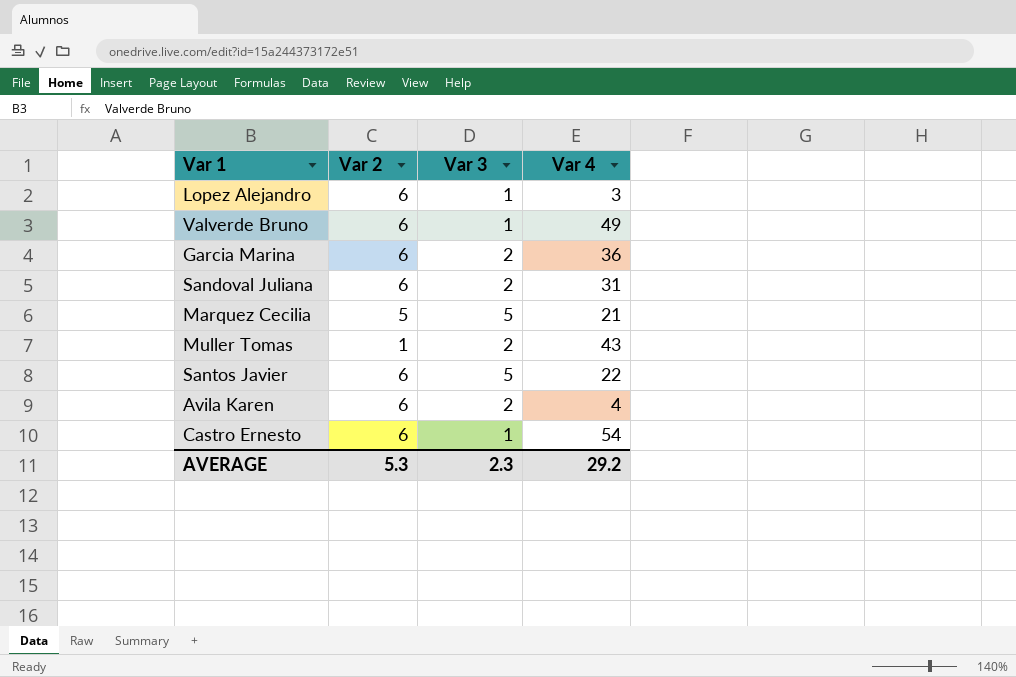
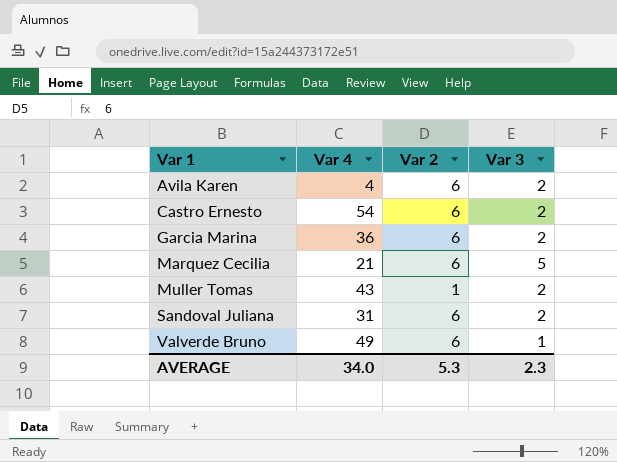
row order: none -> Var 1 ascending
column Var 4 | position: 4 -> 2
row Lopez Alejandro: 6 | 1 | 3 -> none
row Santos Javier: 6 | 5 | 22 -> none
Castro Ernesto | Var 3: 1 -> 2
Marquez Cecilia | Var 2: 5 -> 6
AVERAGE | Var 4: 29.2 -> 34.0

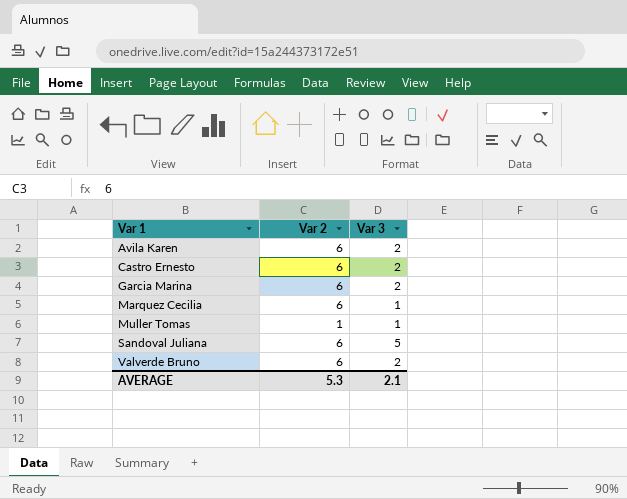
column Var 4 | position: 2 -> none
Marquez Cecilia | Var 3: 5 -> 1
Muller Tomas | Var 3: 2 -> 1
Sandoval Juliana | Var 3: 2 -> 5
Valverde Bruno | Var 3: 1 -> 2
AVERAGE | Var 3: 2.3 -> 2.1

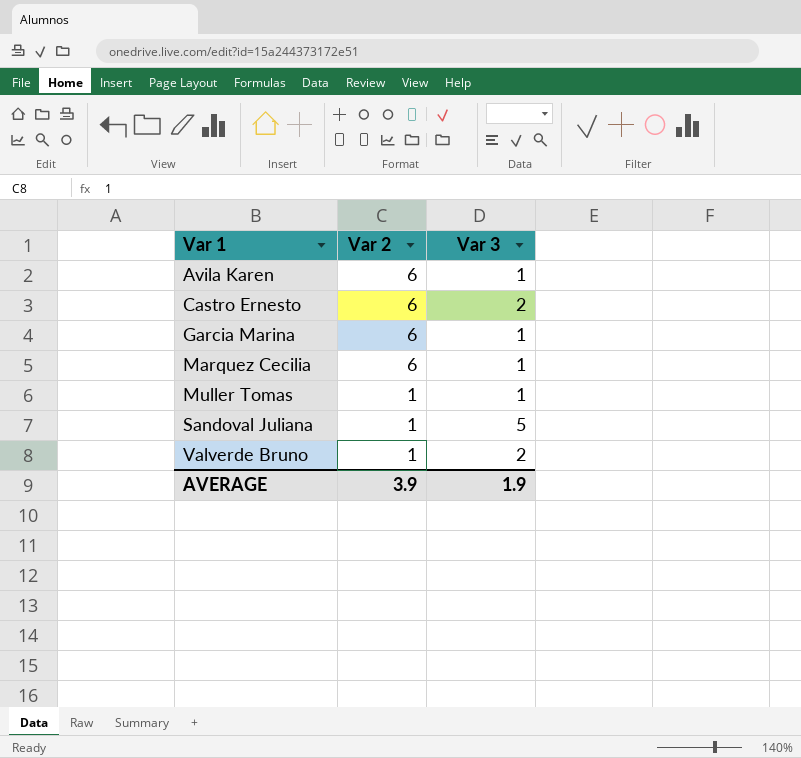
Avila Karen | Var 3: 2 -> 1
Garcia Marina | Var 3: 2 -> 1
Sandoval Juliana | Var 2: 6 -> 1
Valverde Bruno | Var 2: 6 -> 1
AVERAGE | Var 2: 5.3 -> 3.9
AVERAGE | Var 3: 2.1 -> 1.9

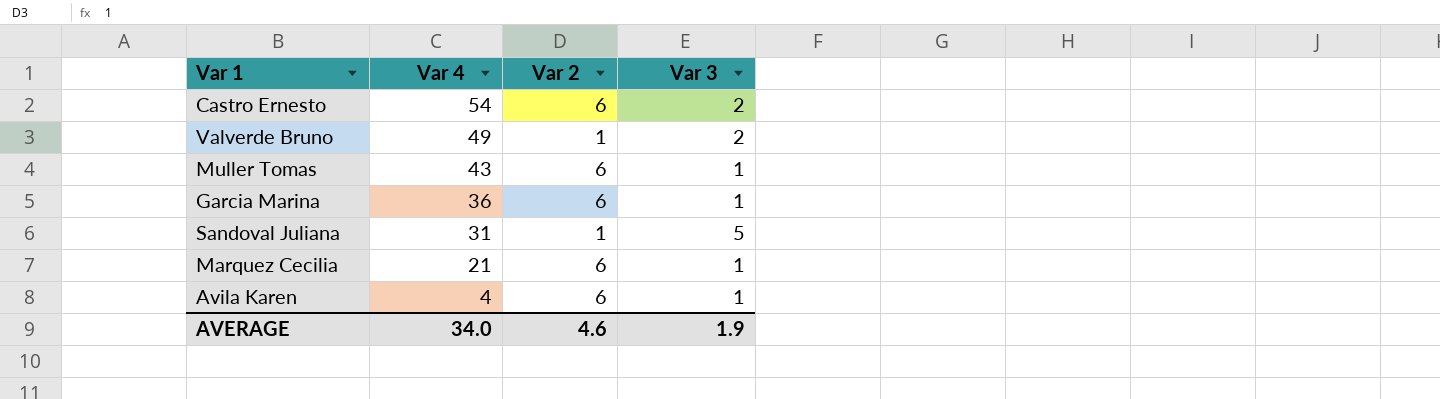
row order: Var 1 ascending -> Var 4 descending
column Var 4 | position: none -> 2
Muller Tomas | Var 2: 1 -> 6
AVERAGE | Var 2: 3.9 -> 4.6

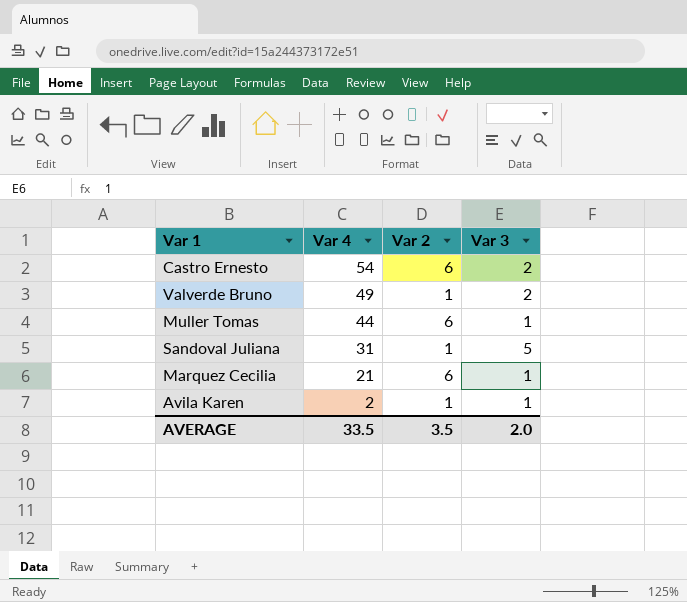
row Garcia Marina: 36 | 6 | 1 -> none
Muller Tomas | Var 4: 43 -> 44
Avila Karen | Var 4: 4 -> 2
Avila Karen | Var 2: 6 -> 1
AVERAGE | Var 4: 34.0 -> 33.5
AVERAGE | Var 2: 4.6 -> 3.5
AVERAGE | Var 3: 1.9 -> 2.0

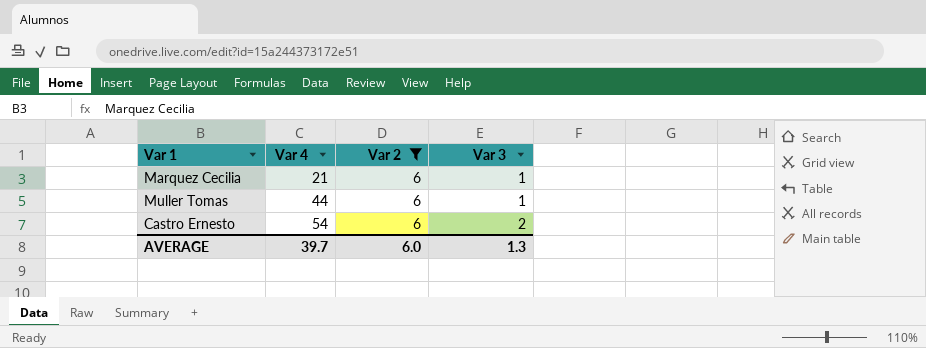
filter: none -> Var 2 = 6
row order: Var 4 descending -> Var 4 ascending
AVERAGE | Var 4: 33.5 -> 39.7
AVERAGE | Var 2: 3.5 -> 6.0
AVERAGE | Var 3: 2.0 -> 1.3

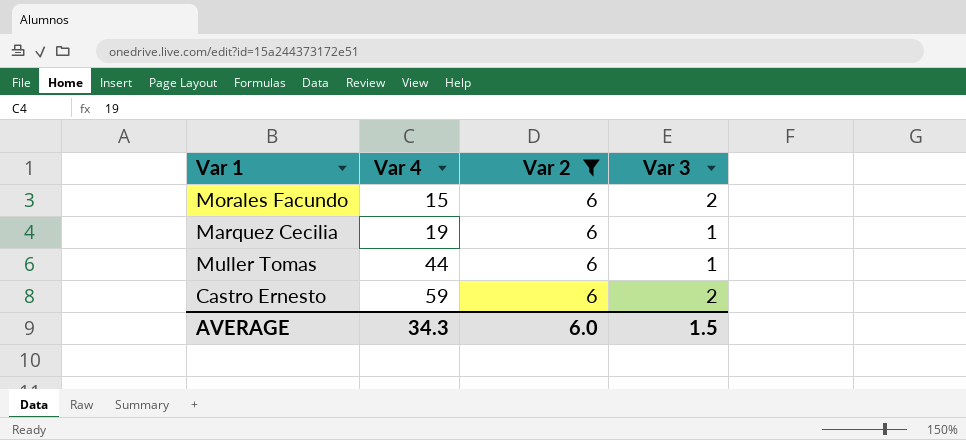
row Morales Facundo: none -> 15 | 6 | 2
Marquez Cecilia | Var 4: 21 -> 19
Castro Ernesto | Var 4: 54 -> 59
AVERAGE | Var 4: 39.7 -> 34.3
AVERAGE | Var 3: 1.3 -> 1.5

